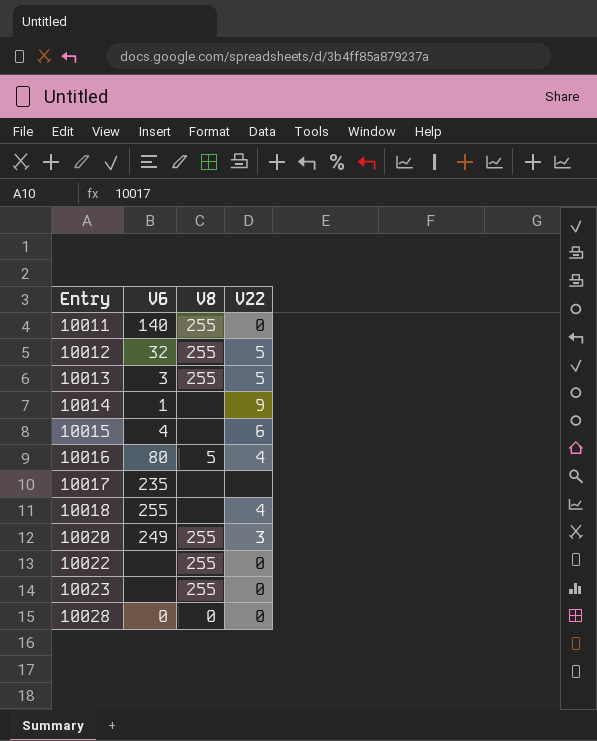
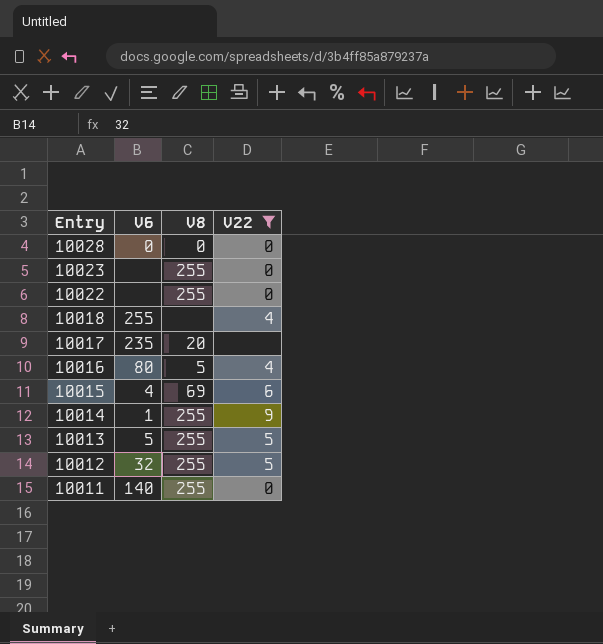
filter: none -> V22 != 3
row order: Entry ascending -> Entry descending
10017 | V8: none -> 20
10015 | V8: none -> 69
10014 | V8: none -> 255
10013 | V6: 3 -> 5

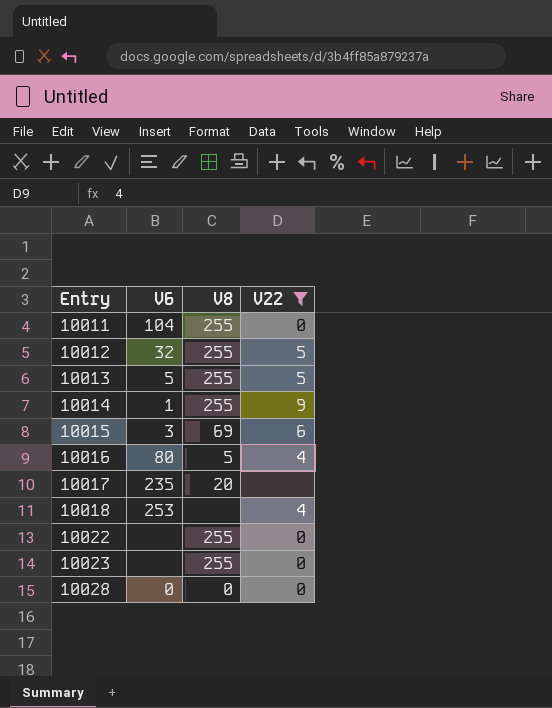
row order: Entry descending -> Entry ascending
10011 | V6: 140 -> 104
10015 | V6: 4 -> 3
10018 | V6: 255 -> 253

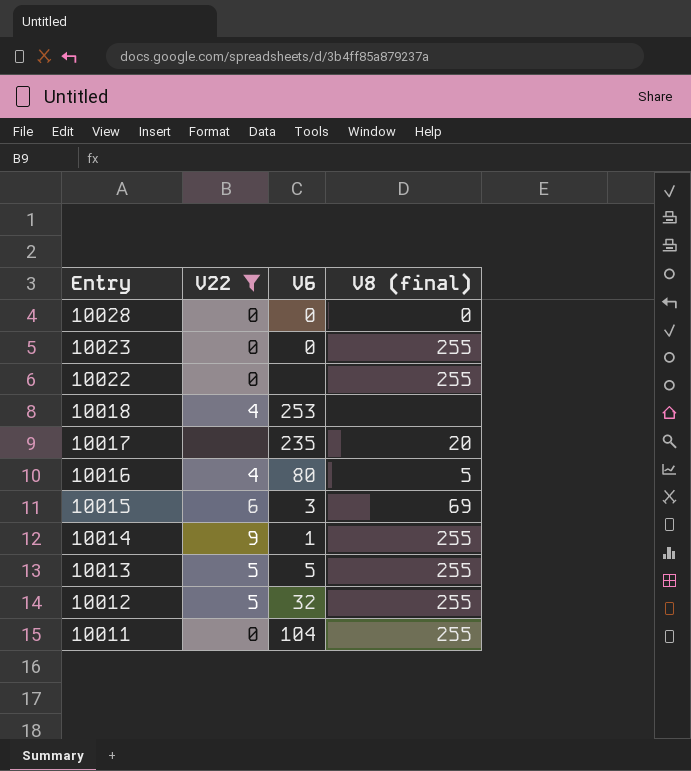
row order: Entry ascending -> Entry descending
column V22 | position: 4 -> 2
column name: V8 -> V8 (final)
10023 | V6: none -> 0

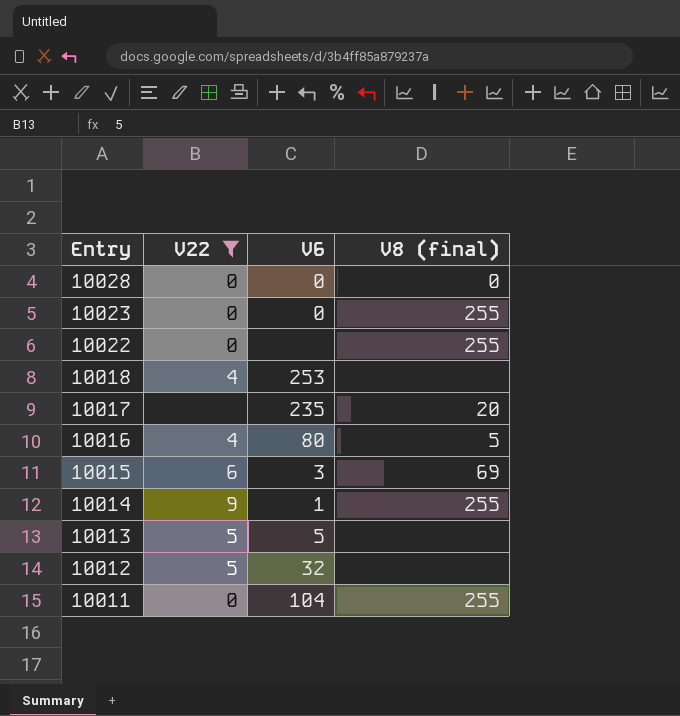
10013 | V8 (final): 255 -> none
10012 | V8 (final): 255 -> none

